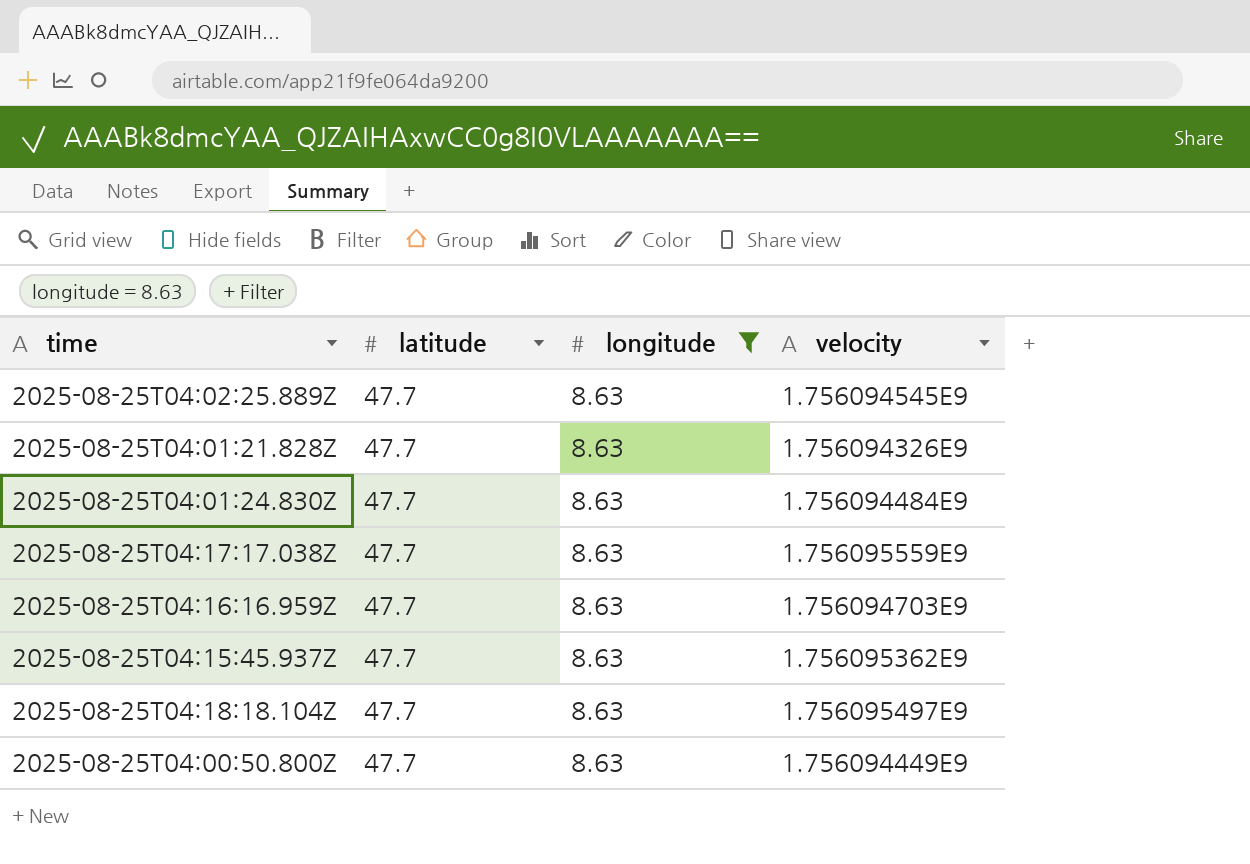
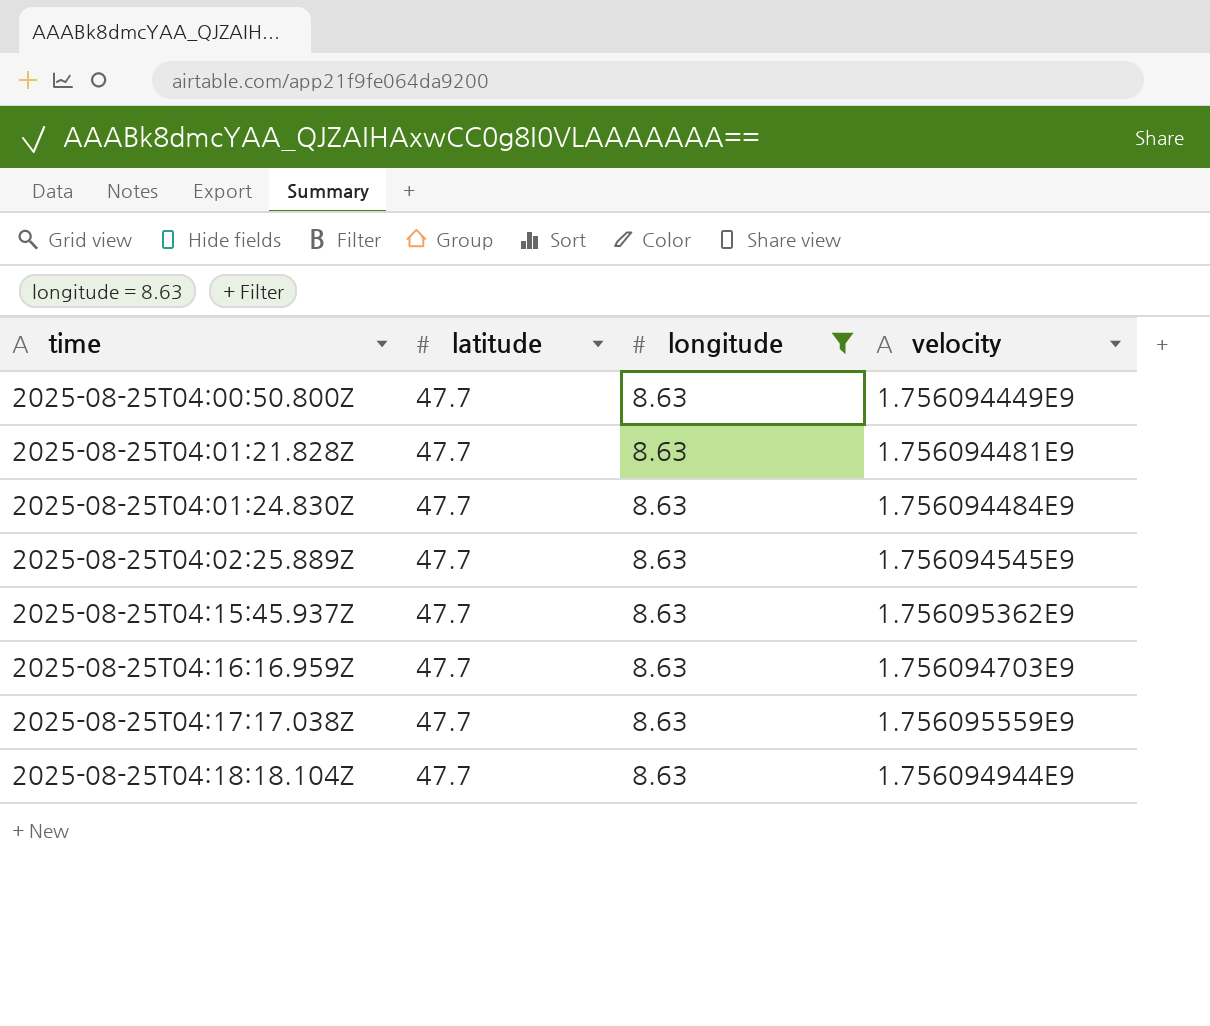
row order: none -> time ascending
2025-08-25T04:01:21.828Z | velocity: 1.756094326E9 -> 1.756094481E9
2025-08-25T04:18:18.104Z | velocity: 1.756095497E9 -> 1.756094944E9

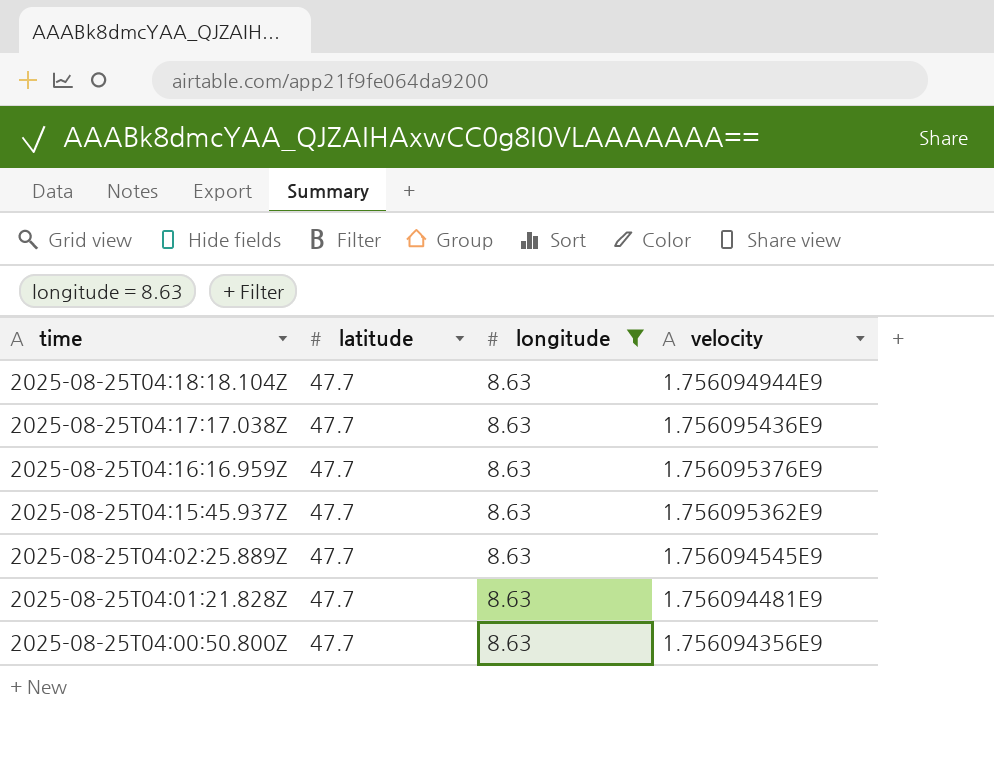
row order: time ascending -> time descending
row 2025-08-25T04:01:24.830Z: 47.7 | 8.63 | 1.756094484E9 -> none
2025-08-25T04:17:17.038Z | velocity: 1.756095559E9 -> 1.756095436E9
2025-08-25T04:16:16.959Z | velocity: 1.756094703E9 -> 1.756095376E9
2025-08-25T04:00:50.800Z | velocity: 1.756094449E9 -> 1.756094356E9

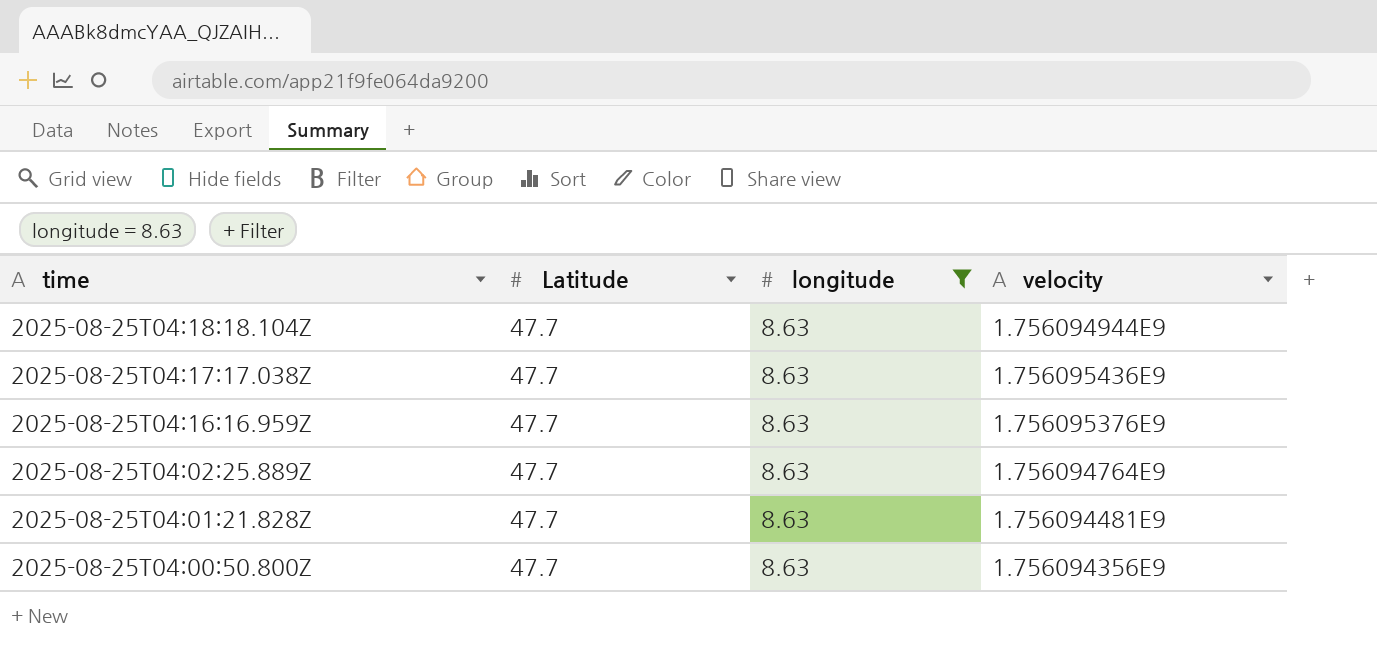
column name: latitude -> Latitude
row 2025-08-25T04:15:45.937Z: 47.7 | 8.63 | 1.756095362E9 -> none
2025-08-25T04:02:25.889Z | velocity: 1.756094545E9 -> 1.756094764E9

